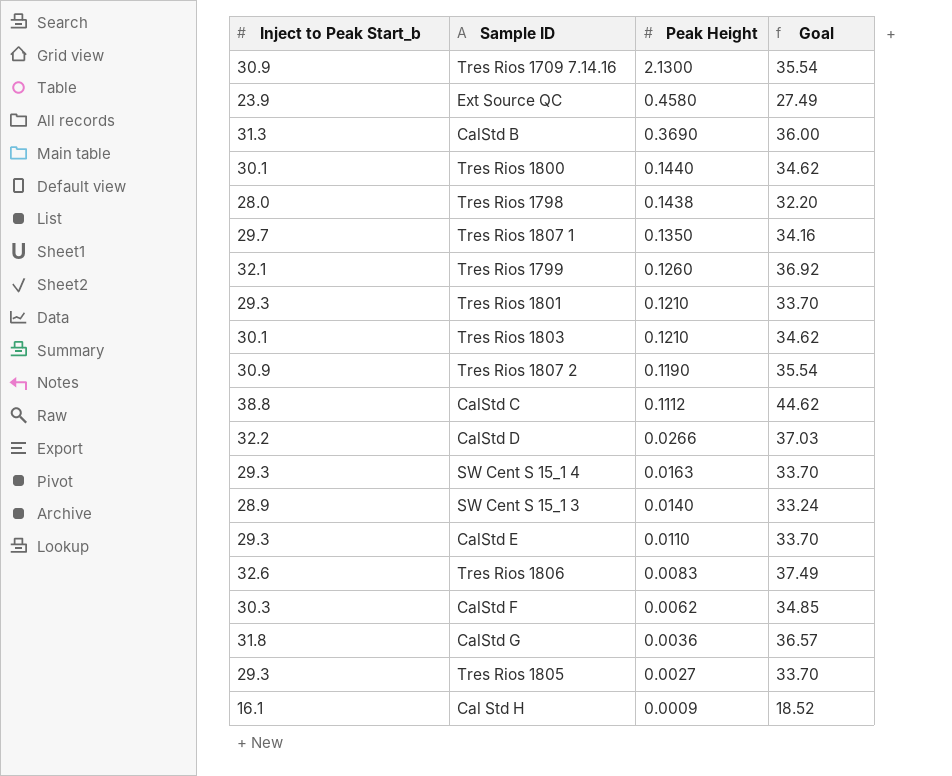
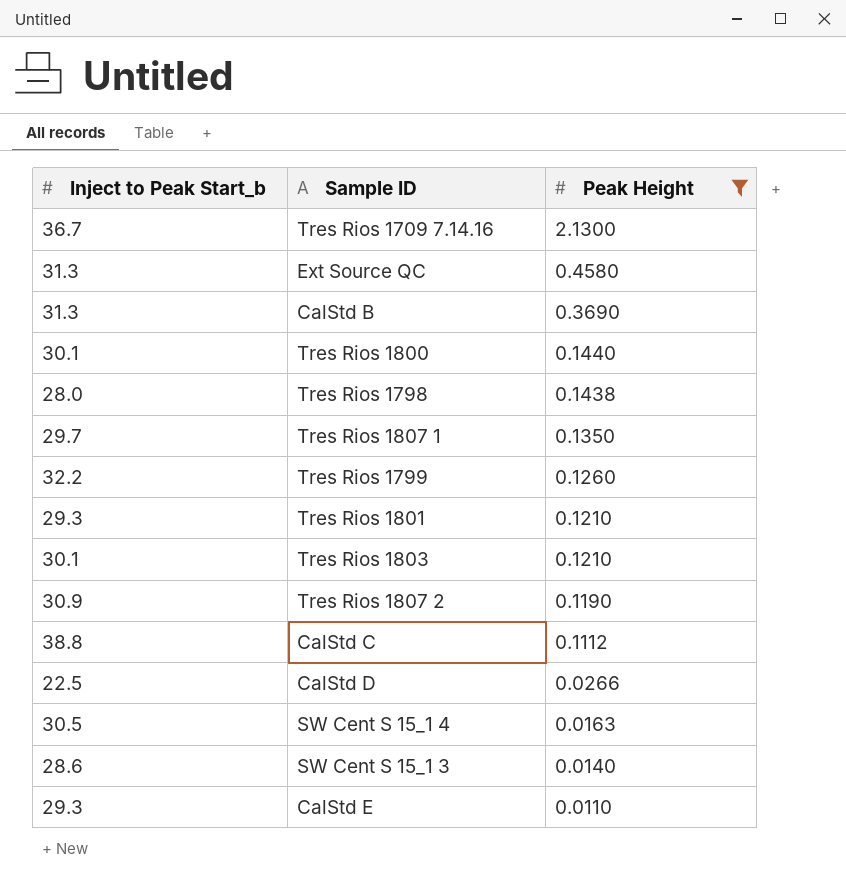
filter: none -> Peak Height >= 0.0110
column Goal | formula: [Inject to Peak Start_b] * 1.15 -> none
Tres Rios 1709 7.14.16 | Inject to Peak Start_b: 30.9 -> 36.7
Ext Source QC | Inject to Peak Start_b: 23.9 -> 31.3
Tres Rios 1799 | Inject to Peak Start_b: 32.1 -> 32.2
CalStd D | Inject to Peak Start_b: 32.2 -> 22.5
SW Cent S 15_1 4 | Inject to Peak Start_b: 29.3 -> 30.5
SW Cent S 15_1 3 | Inject to Peak Start_b: 28.9 -> 28.6

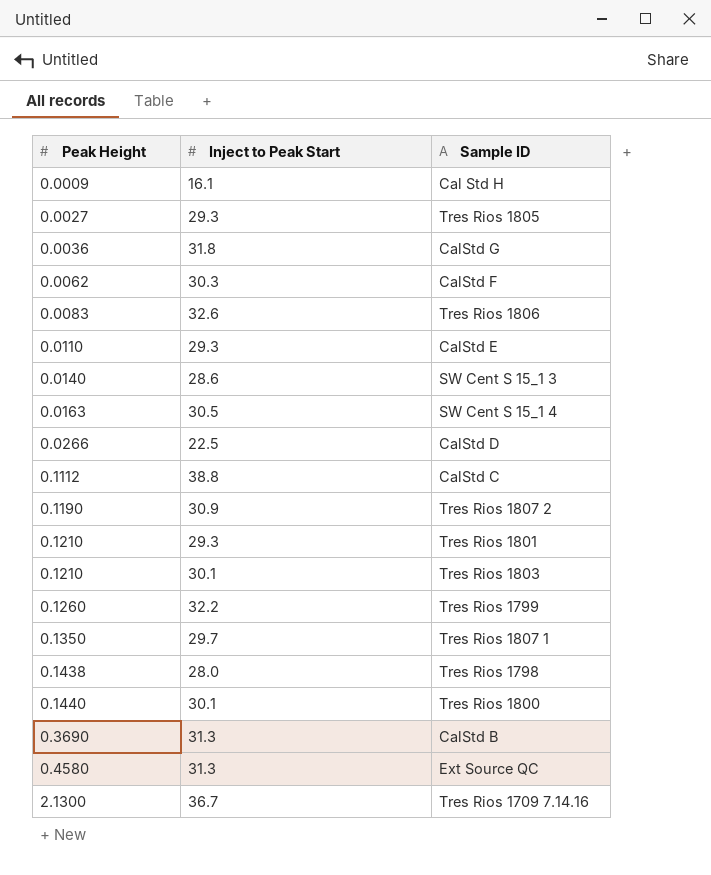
filter: Peak Height >= 0.0110 -> none
row order: Peak Height descending -> Peak Height ascending
column Peak Height | position: 3 -> 1
column name: Inject to Peak Start_b -> Inject to Peak Start

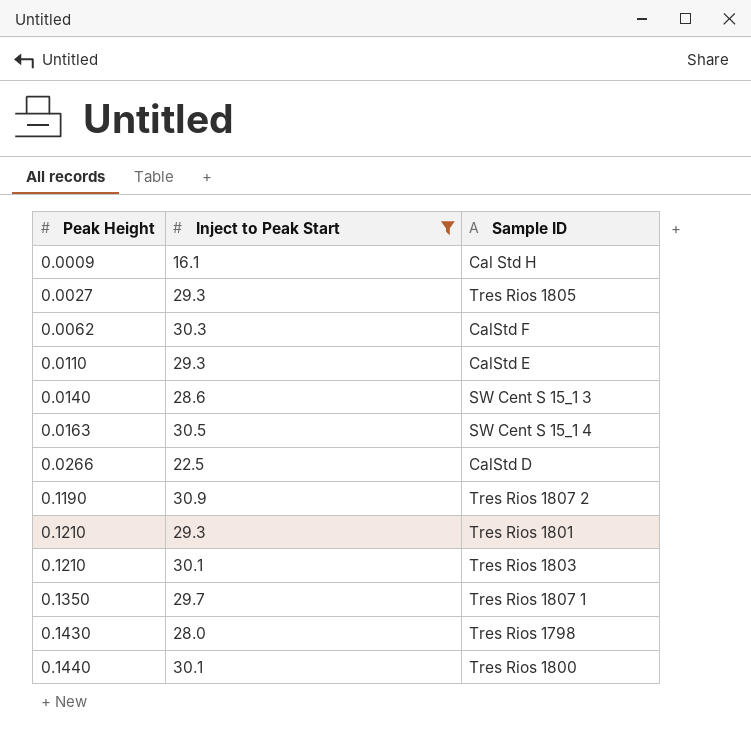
filter: none -> Inject to Peak Start <= 30.9
Tres Rios 1798 | Peak Height: 0.1438 -> 0.1430

